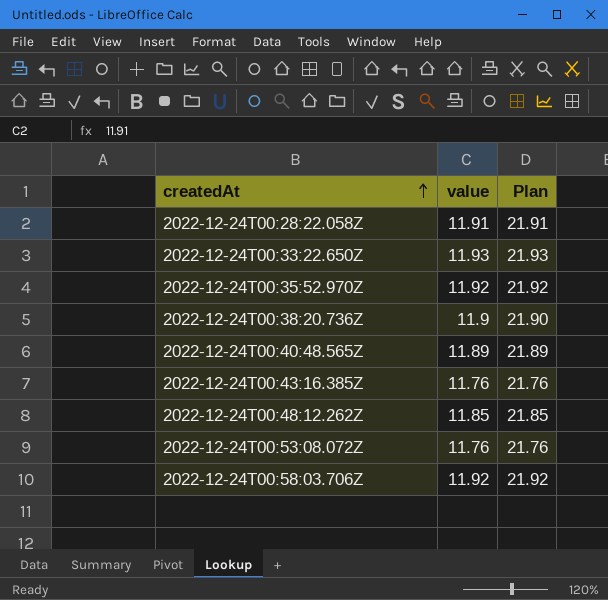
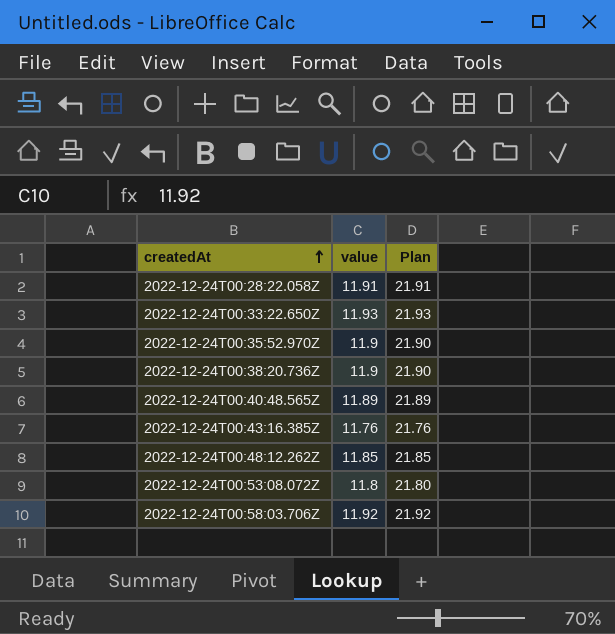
2022-12-24T00:35:52.970Z | value: 11.92 -> 11.9
2022-12-24T00:35:52.970Z | Plan: 21.92 -> 21.90
2022-12-24T00:53:08.072Z | value: 11.76 -> 11.8
2022-12-24T00:53:08.072Z | Plan: 21.76 -> 21.80

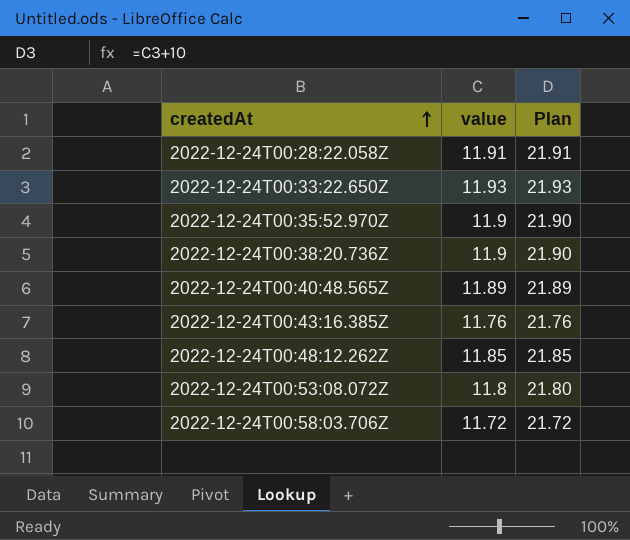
2022-12-24T00:58:03.706Z | value: 11.92 -> 11.72
2022-12-24T00:58:03.706Z | Plan: 21.92 -> 21.72

